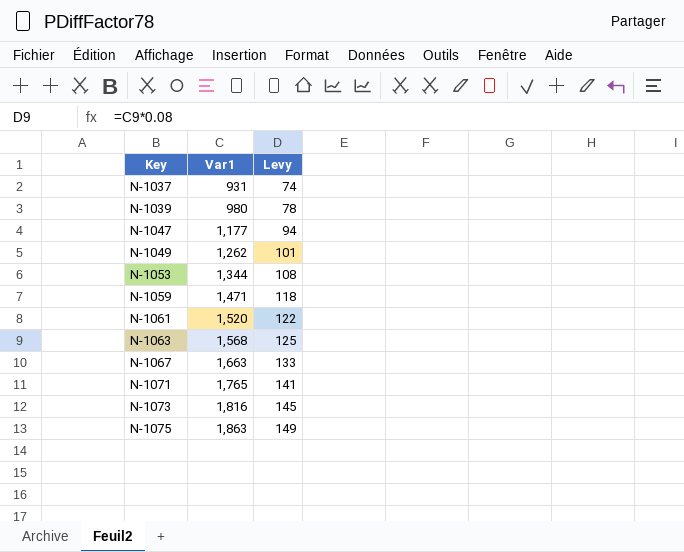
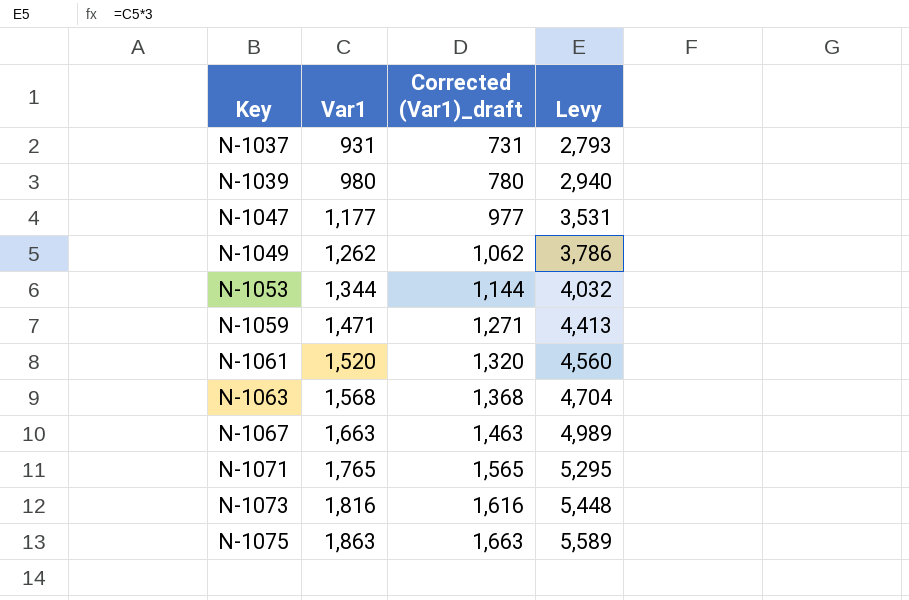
column Corrected (Var1)_draft | formula: none -> [Var1] - 200
column Levy | formula: [Var1] * 0.08 -> [Var1] * 3

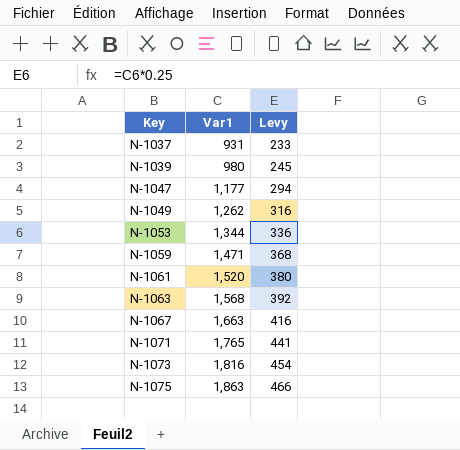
column Corrected (Var1)_draft | formula: [Var1] - 200 -> none
column Levy | formula: [Var1] * 3 -> [Var1] * 0.25

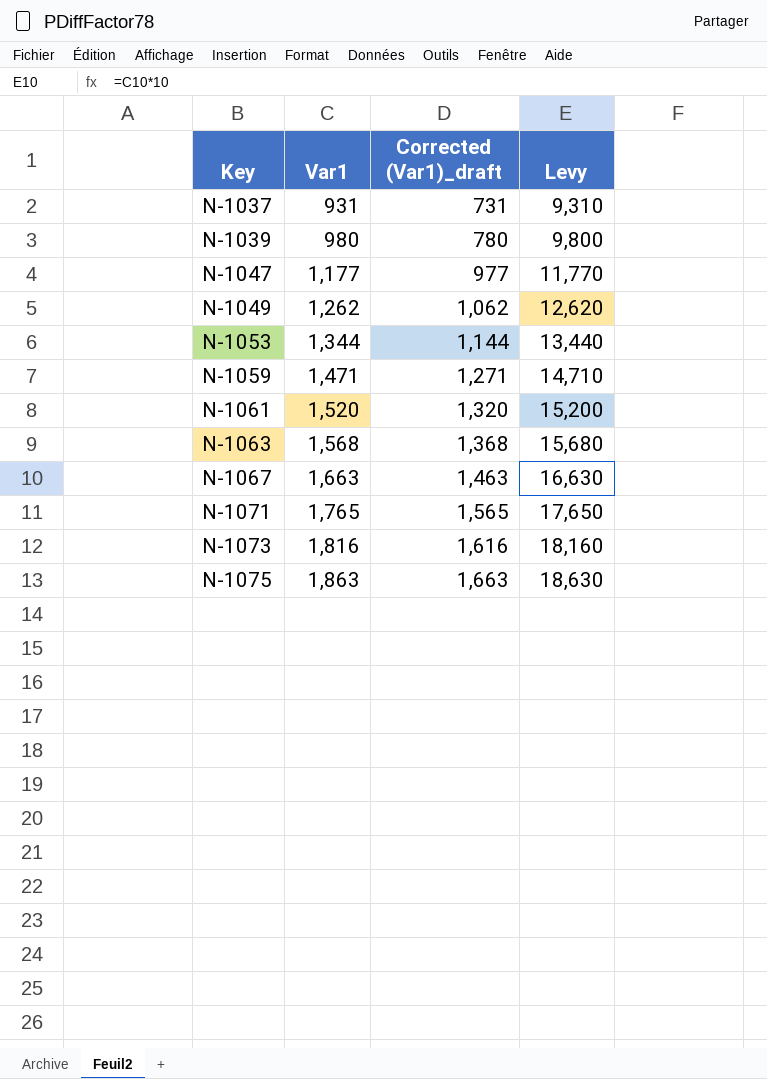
column Corrected (Var1)_draft | formula: none -> [Var1] - 200
column Levy | formula: [Var1] * 0.25 -> [Var1] * 10

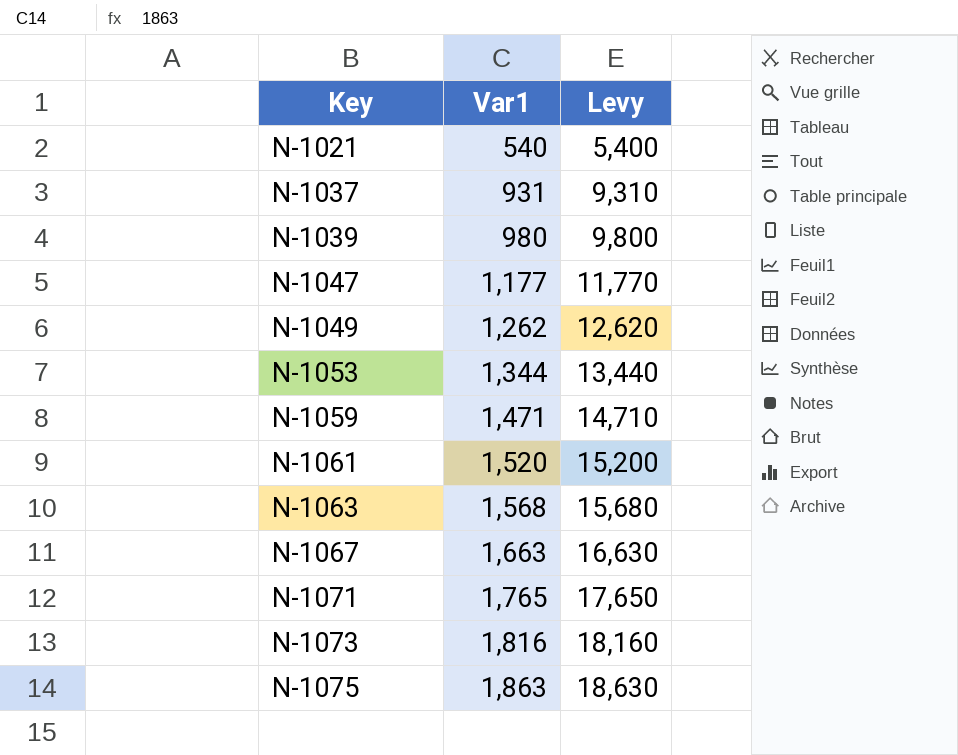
column Corrected (Var1)_draft | formula: [Var1] - 200 -> none
row N-1021: none -> 540 | 5,400

